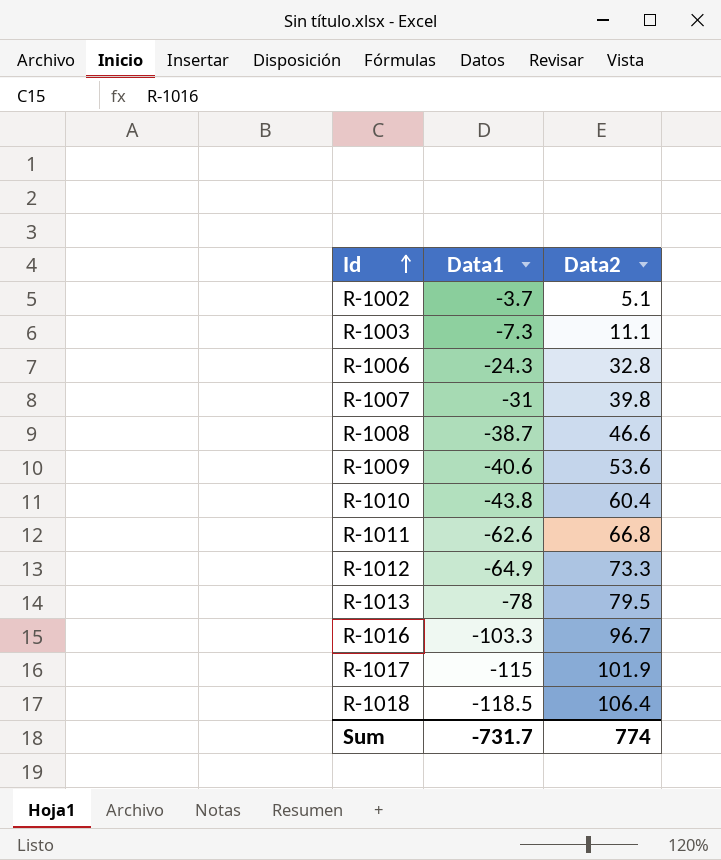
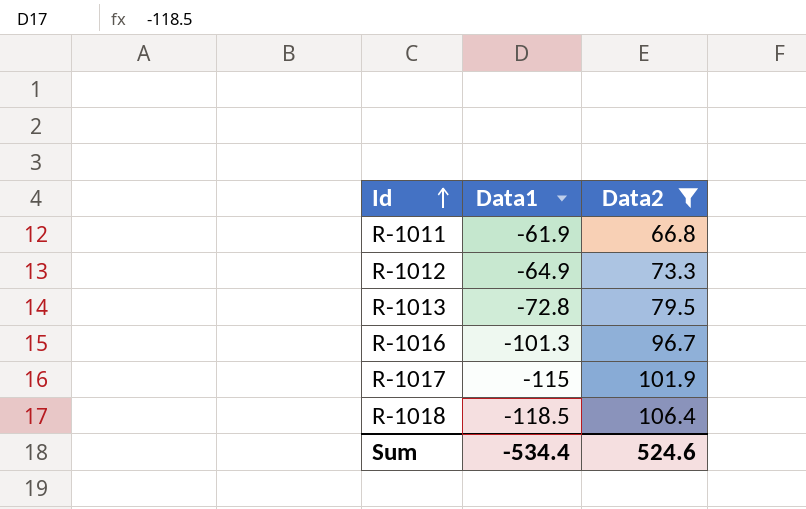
filter: none -> Data2 >= 66.8
R-1011 | Data1: -62.6 -> -61.9
R-1013 | Data1: -78 -> -72.8
R-1016 | Data1: -103.3 -> -101.3
Sum | Data1: -731.7 -> -534.4
Sum | Data2: 774 -> 524.6

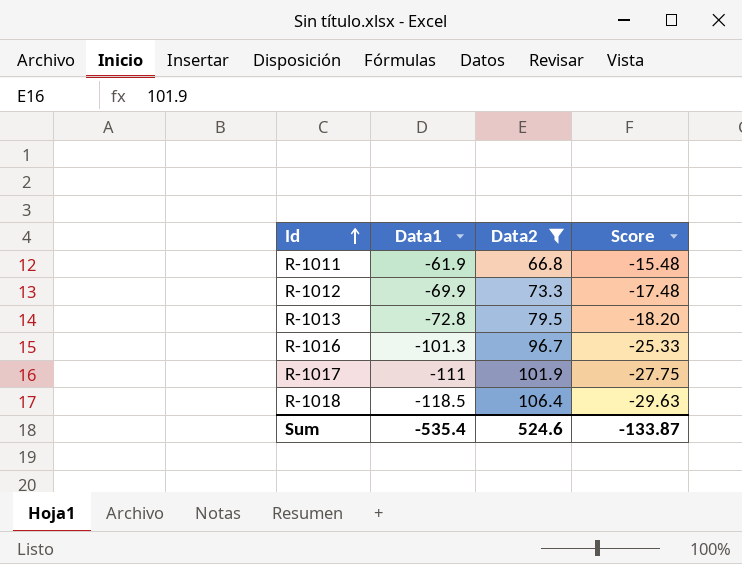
column Score | formula: none -> [Data1] * 0.25
R-1012 | Data1: -64.9 -> -69.9
R-1017 | Data1: -115 -> -111
Sum | Data1: -534.4 -> -535.4

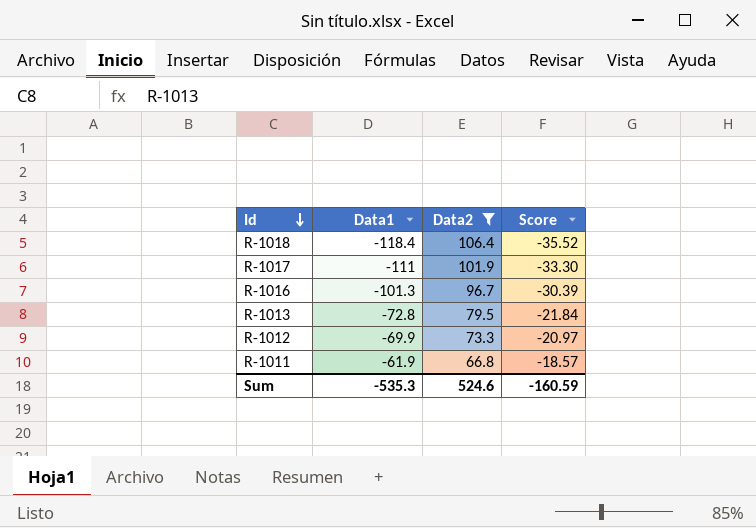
row order: Id ascending -> Id descending
column Score | formula: [Data1] * 0.25 -> [Data1] * 0.3
R-1018 | Data1: -118.5 -> -118.4
Sum | Data1: -535.4 -> -535.3
Sum | Score: -133.87 -> -160.59

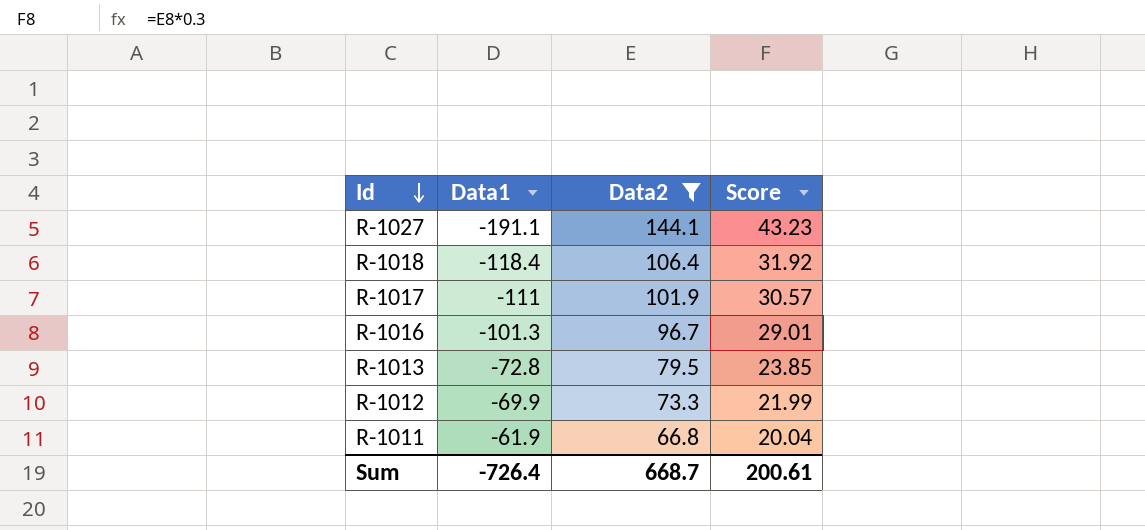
column Score | formula: [Data1] * 0.3 -> [Data2] * 0.3
row R-1027: none -> -191.1 | 144.1 | 43.23
Sum | Data1: -535.3 -> -726.4
Sum | Data2: 524.6 -> 668.7
Sum | Score: -160.59 -> 200.61

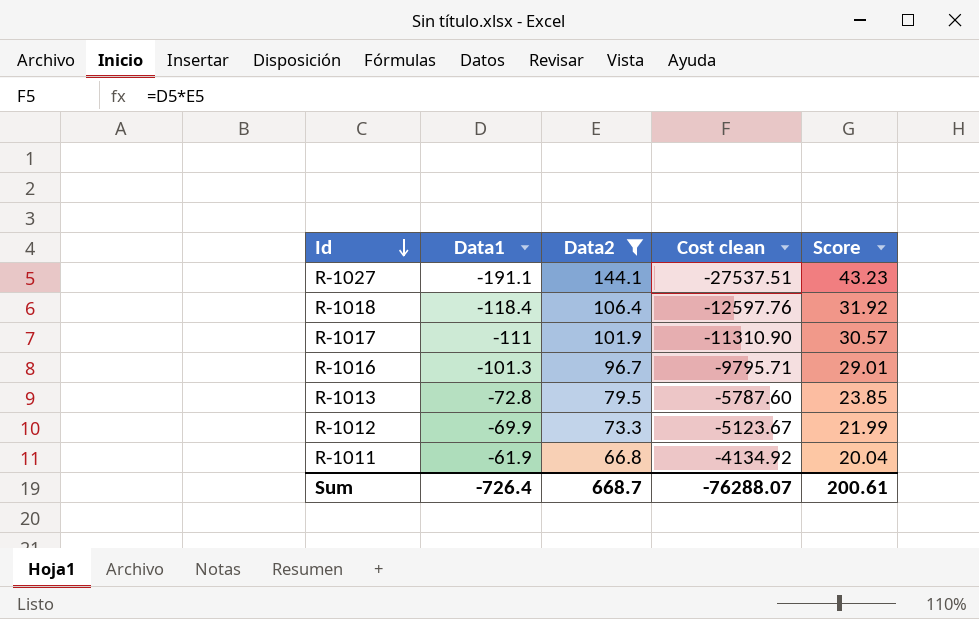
column Cost clean | formula: none -> [Data1] * [Data2]

